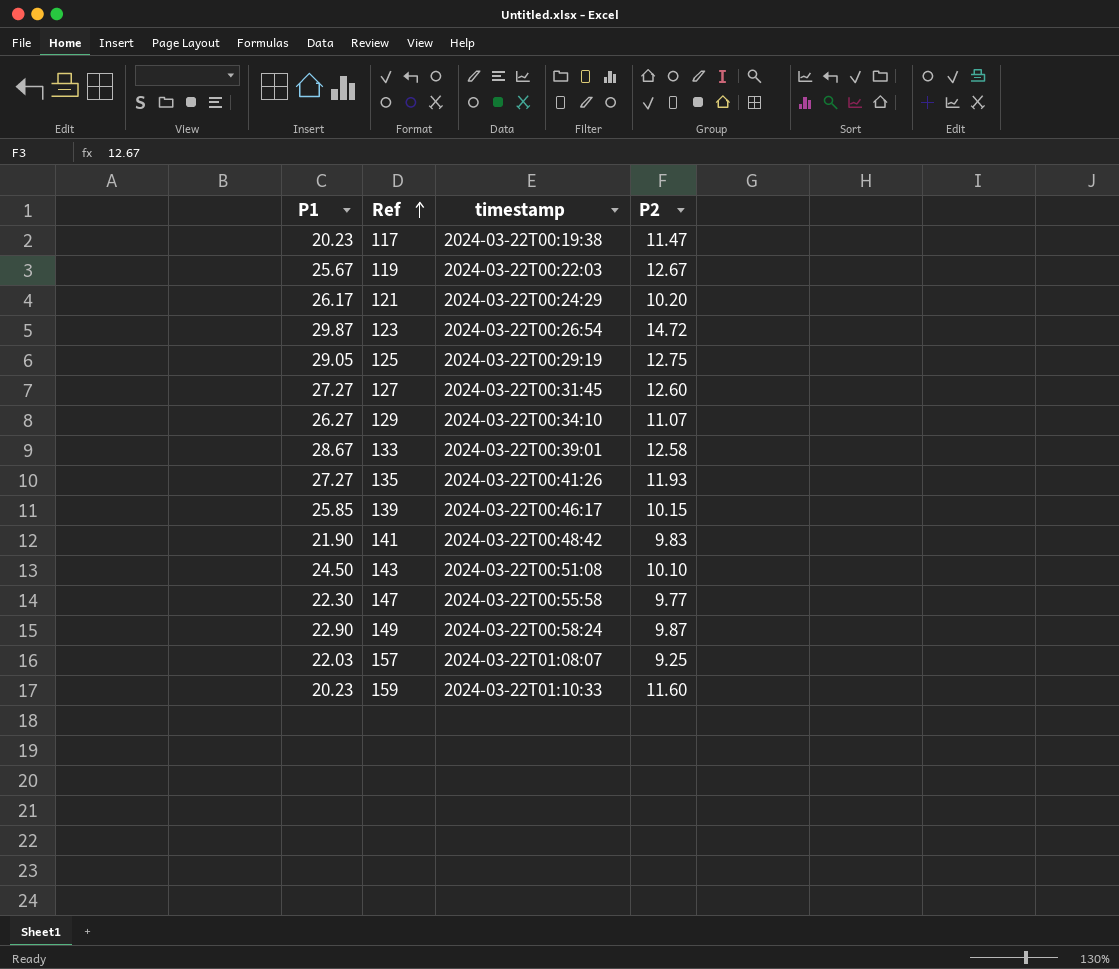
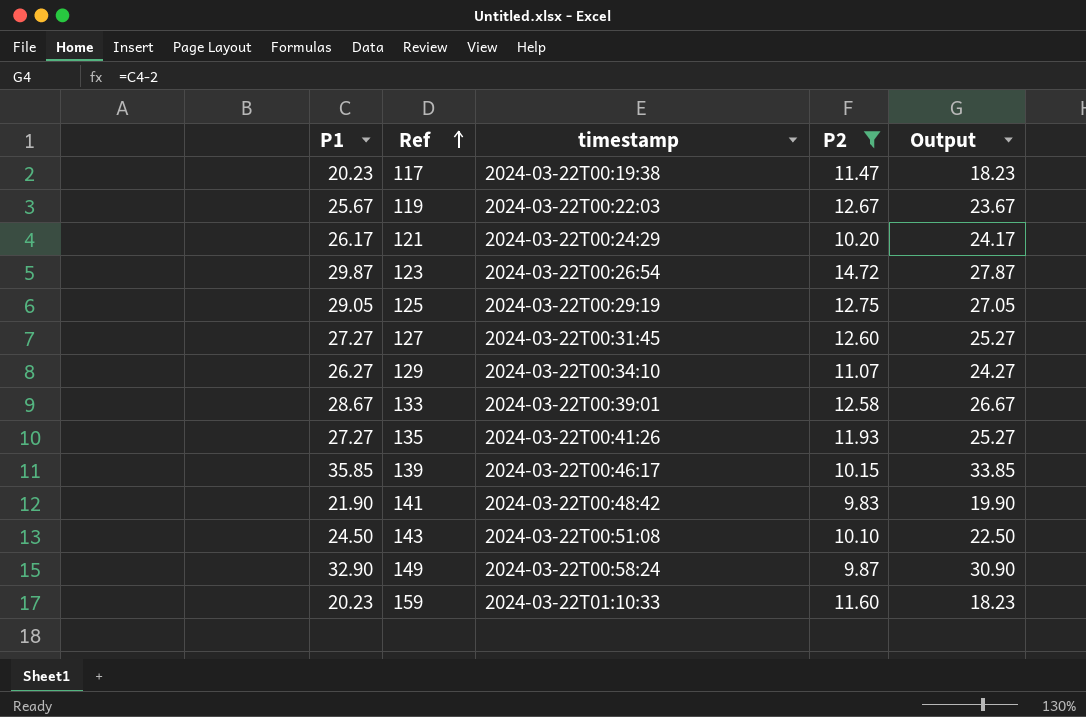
filter: none -> P2 >= 9.83
column Output | formula: none -> [P1] - 2
139 | P1: 25.85 -> 35.85
149 | P1: 22.90 -> 32.90

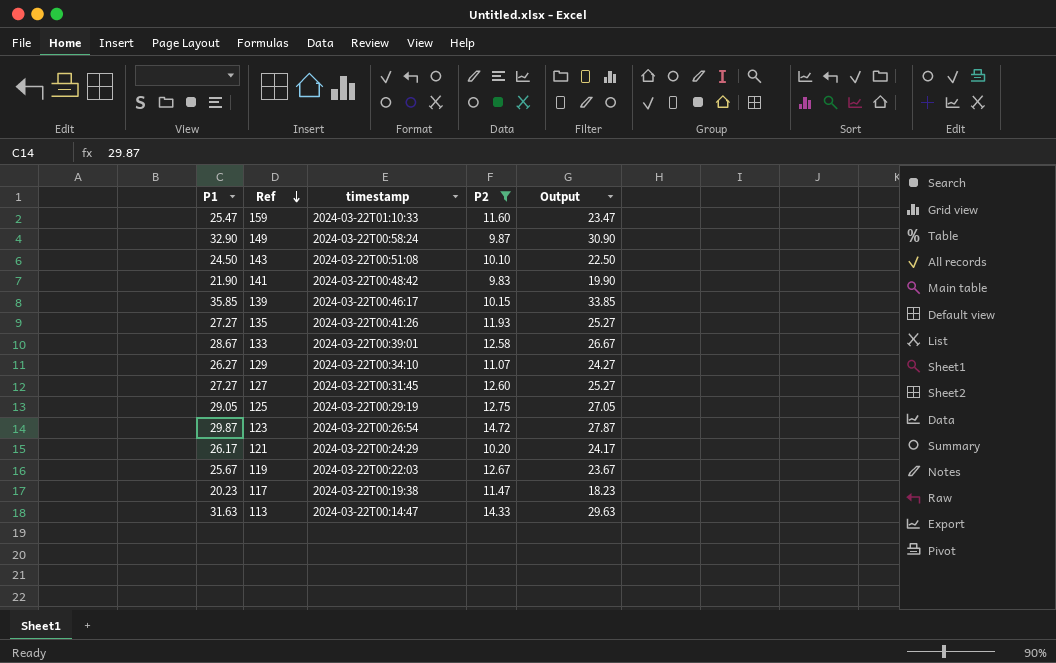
row order: Ref ascending -> Ref descending
159 | P1: 20.23 -> 25.47
159 | Output: 18.23 -> 23.47
row 113: none -> 31.63 | 2024-03-22T00:14:47 | 14.33 | 29.63

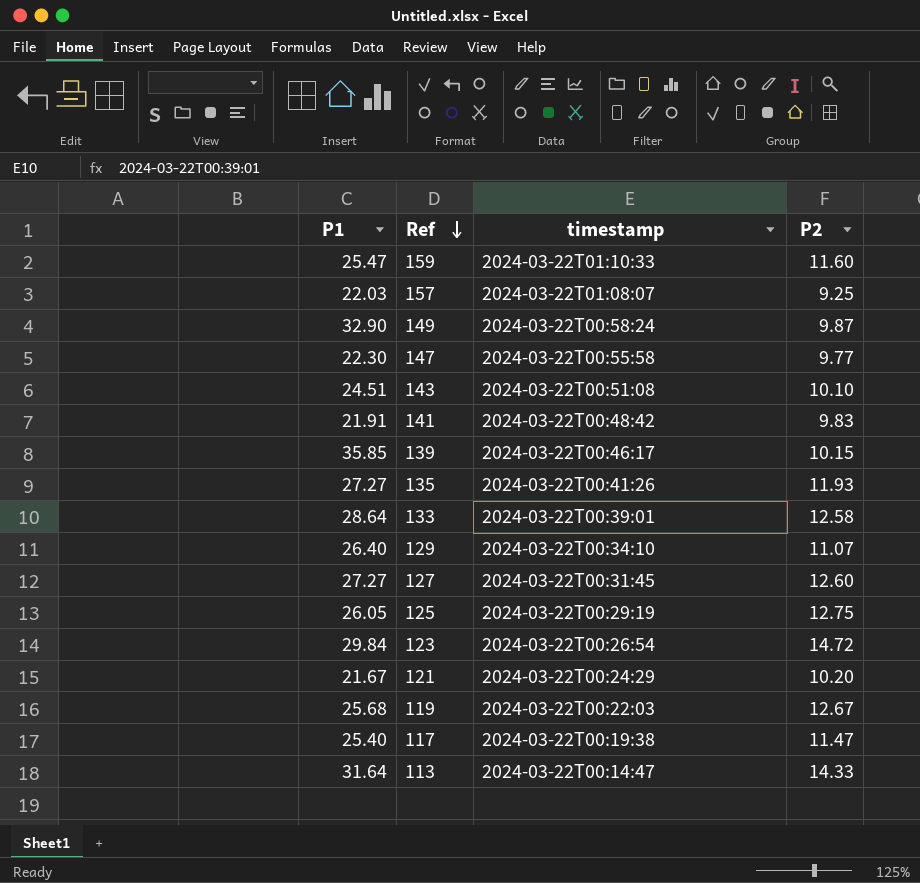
filter: P2 >= 9.83 -> none
column Output | formula: [P1] - 2 -> none
143 | P1: 24.50 -> 24.51
141 | P1: 21.90 -> 21.91
133 | P1: 28.67 -> 28.64
129 | P1: 26.27 -> 26.40
125 | P1: 29.05 -> 26.05
123 | P1: 29.87 -> 29.84
121 | P1: 26.17 -> 21.67
119 | P1: 25.67 -> 25.68
117 | P1: 20.23 -> 25.40
113 | P1: 31.63 -> 31.64

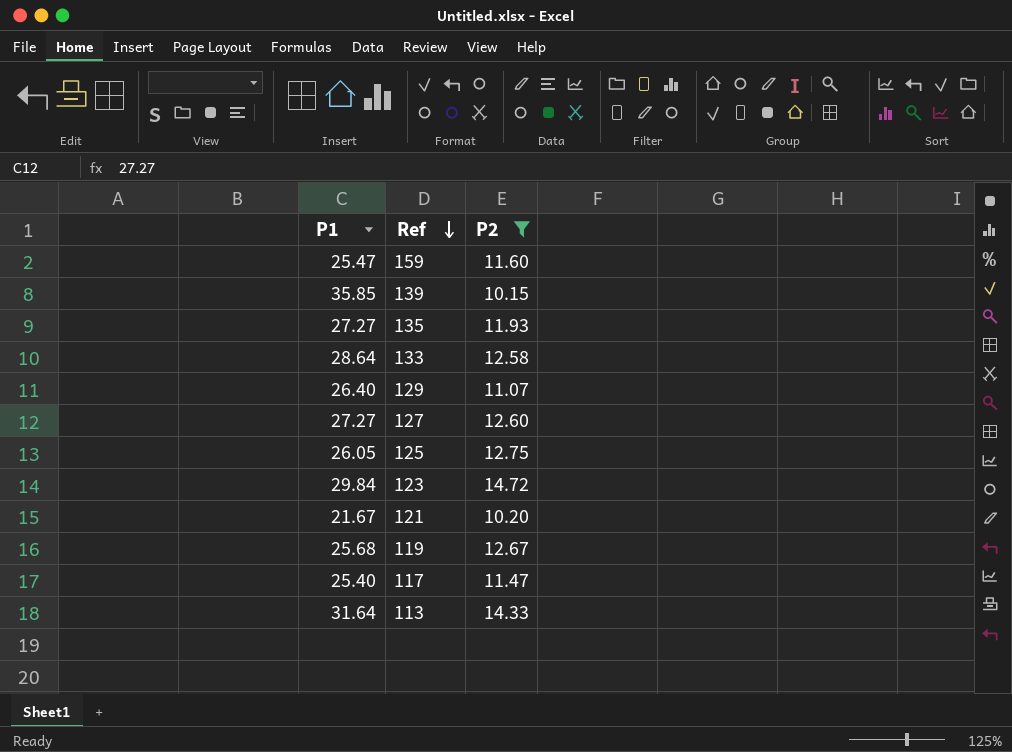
filter: none -> P2 >= 10.15
column timestamp | position: 3 -> none

